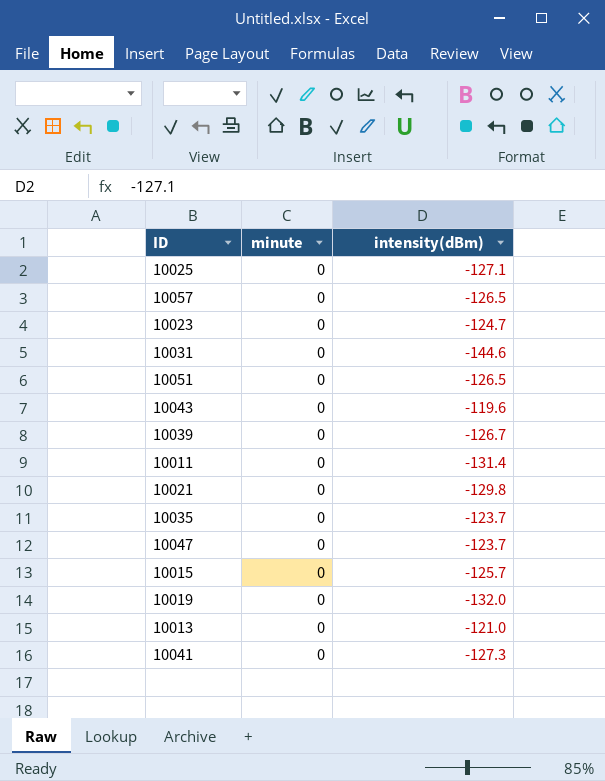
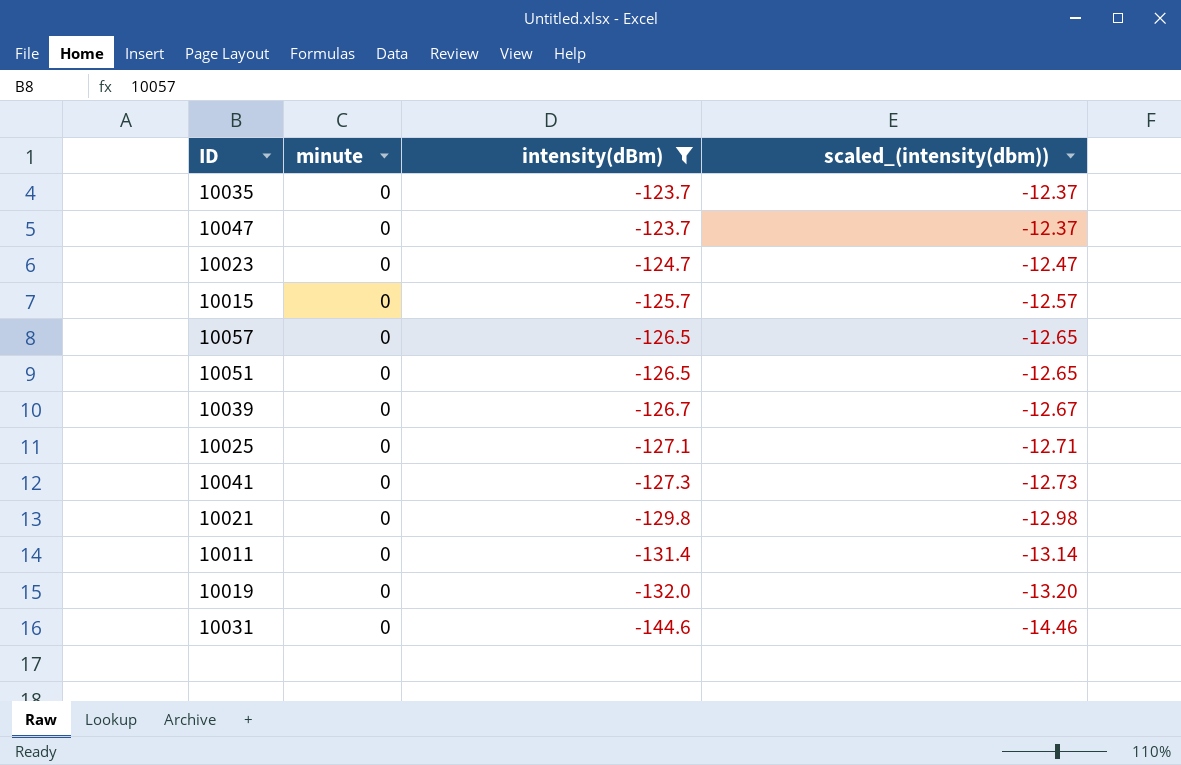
filter: none -> intensity(dBm) <= -123.7
row order: none -> intensity(dBm) descending
column scaled_(intensity(dbm)) | formula: none -> [intensity(dBm)] * 0.1

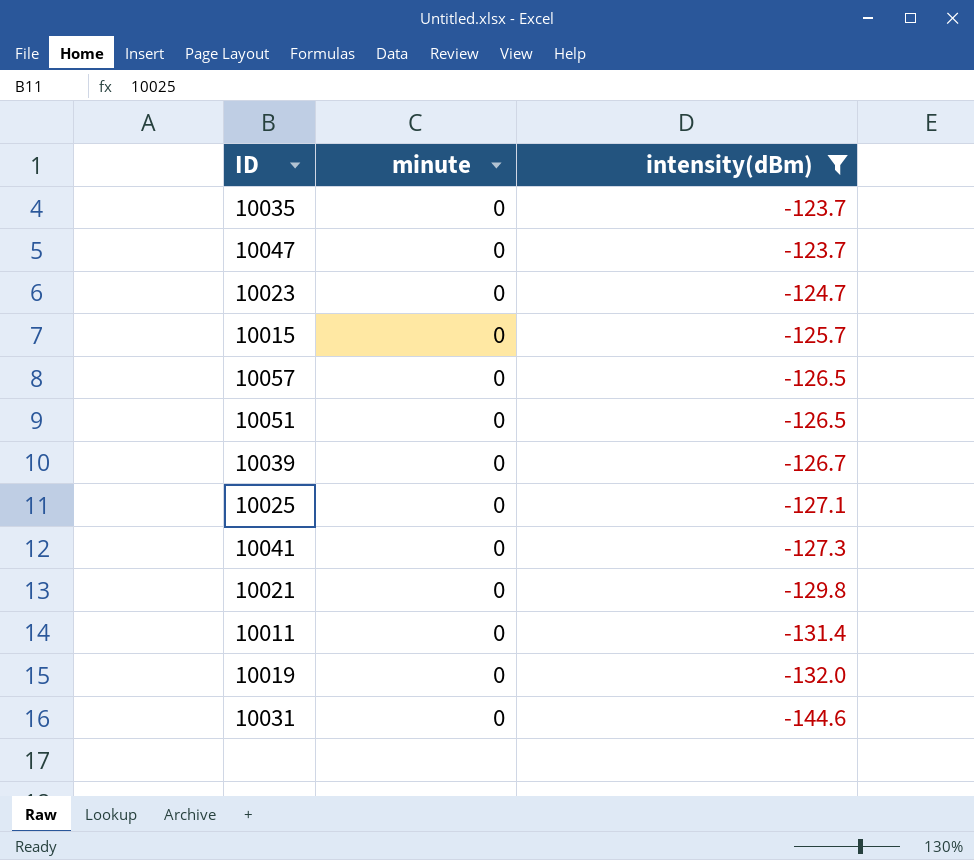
column scaled_(intensity(dbm)) | formula: [intensity(dBm)] * 0.1 -> none

